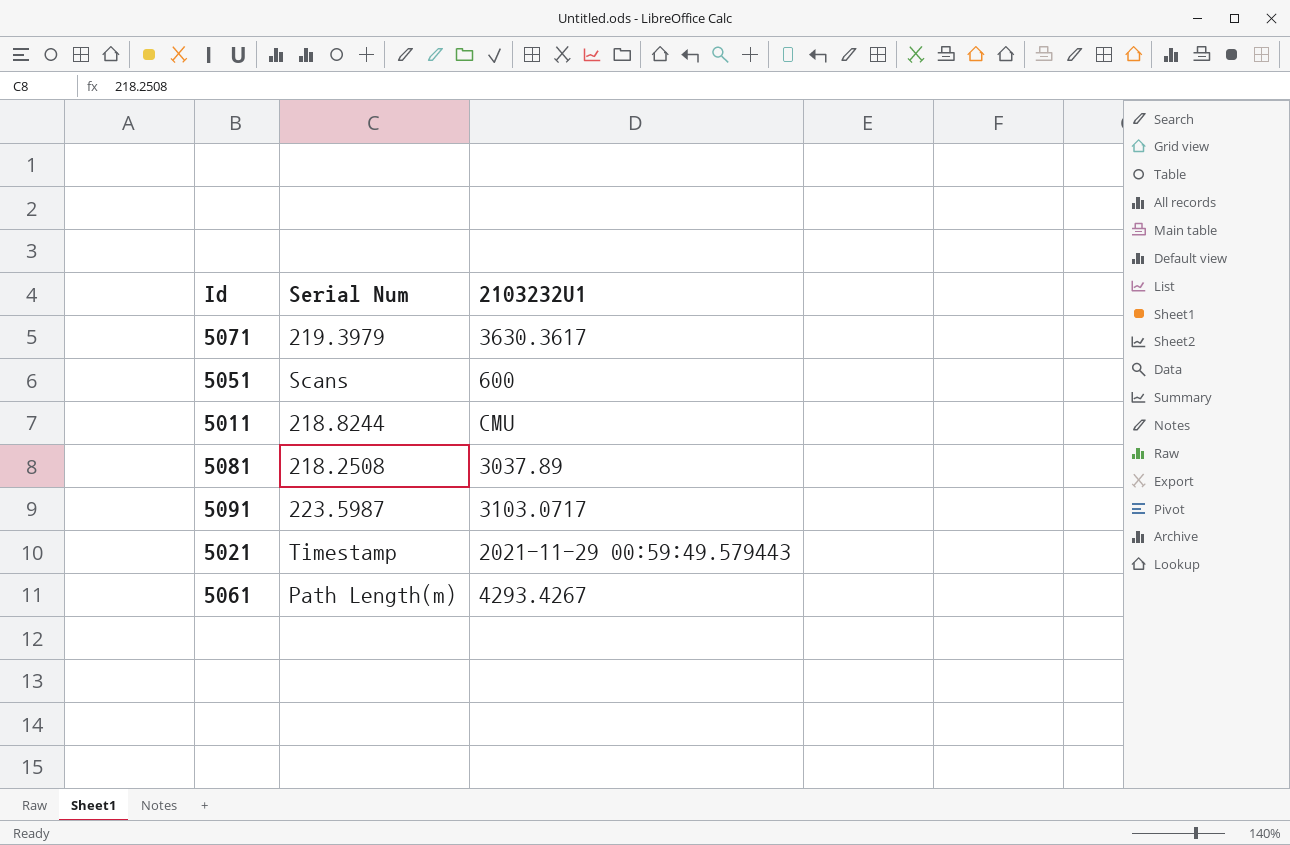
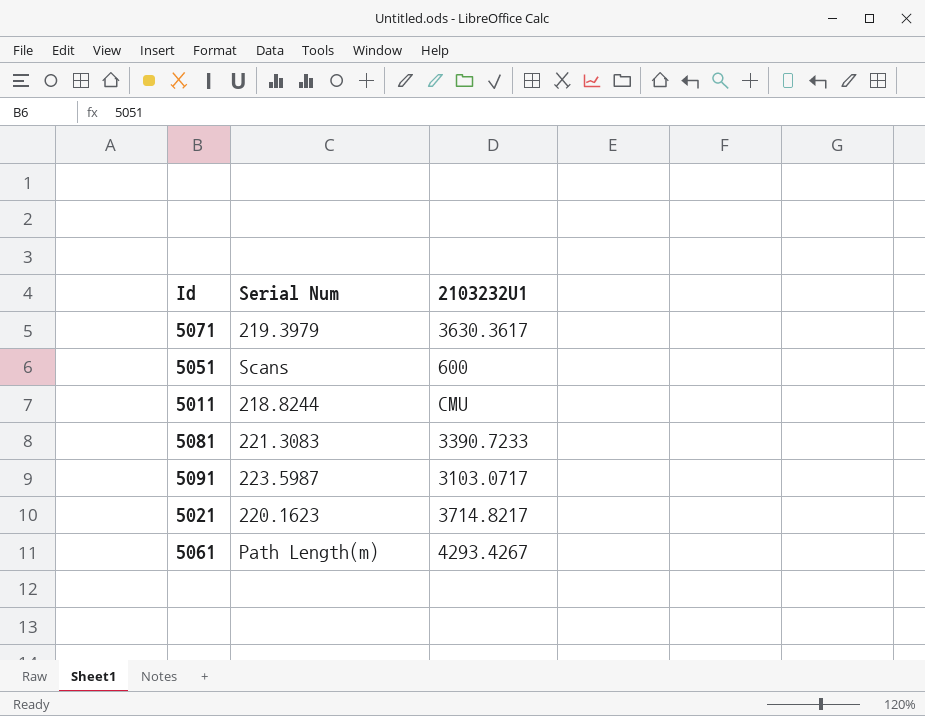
5081 | Serial Num: 218.2508 -> 221.3083
5081 | 2103232U1: 3037.89 -> 3390.7233
5021 | Serial Num: Timestamp -> 220.1623
5021 | 2103232U1: 2021-11-29 00:59:49.579443 -> 3714.8217

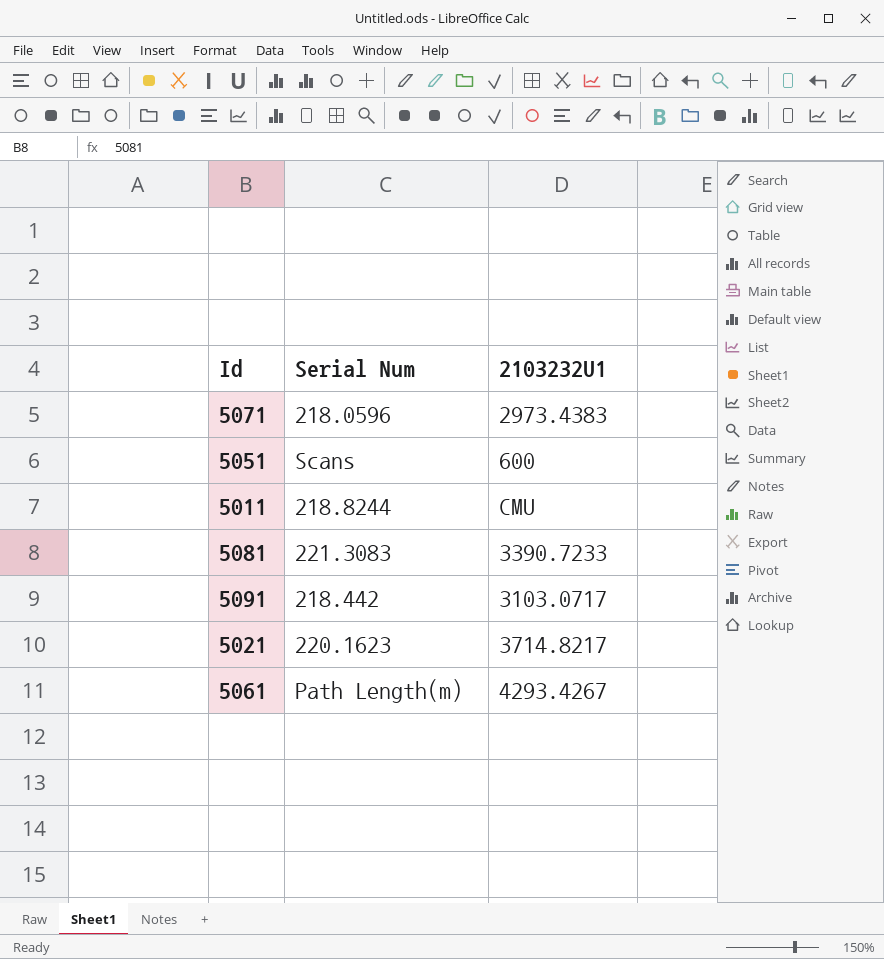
5071 | Serial Num: 219.3979 -> 218.0596
5071 | 2103232U1: 3630.3617 -> 2973.4383
5091 | Serial Num: 223.5987 -> 218.442

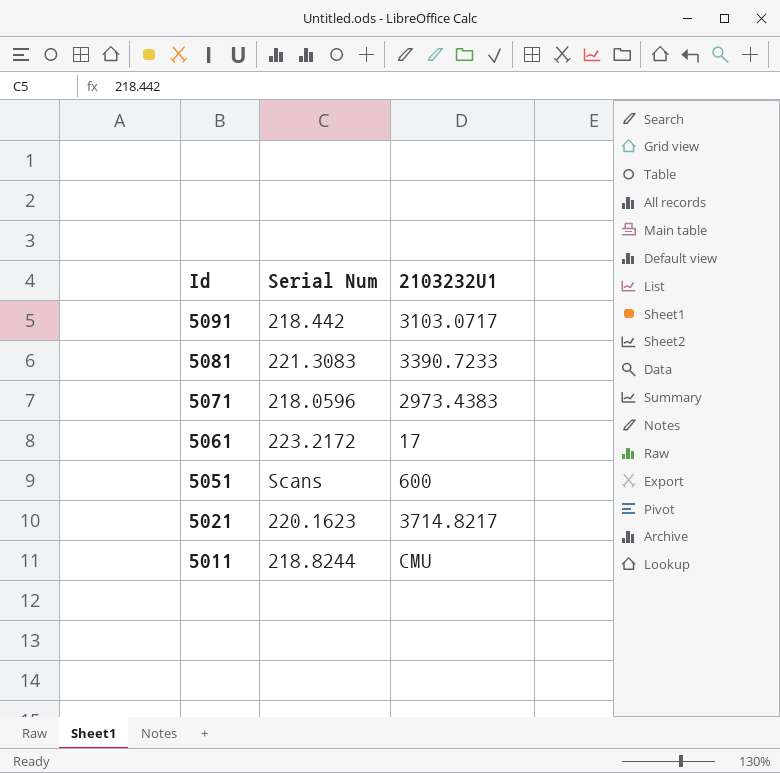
row order: none -> Id descending
5061 | Serial Num: Path Length(m) -> 223.2172
5061 | 2103232U1: 4293.4267 -> 17

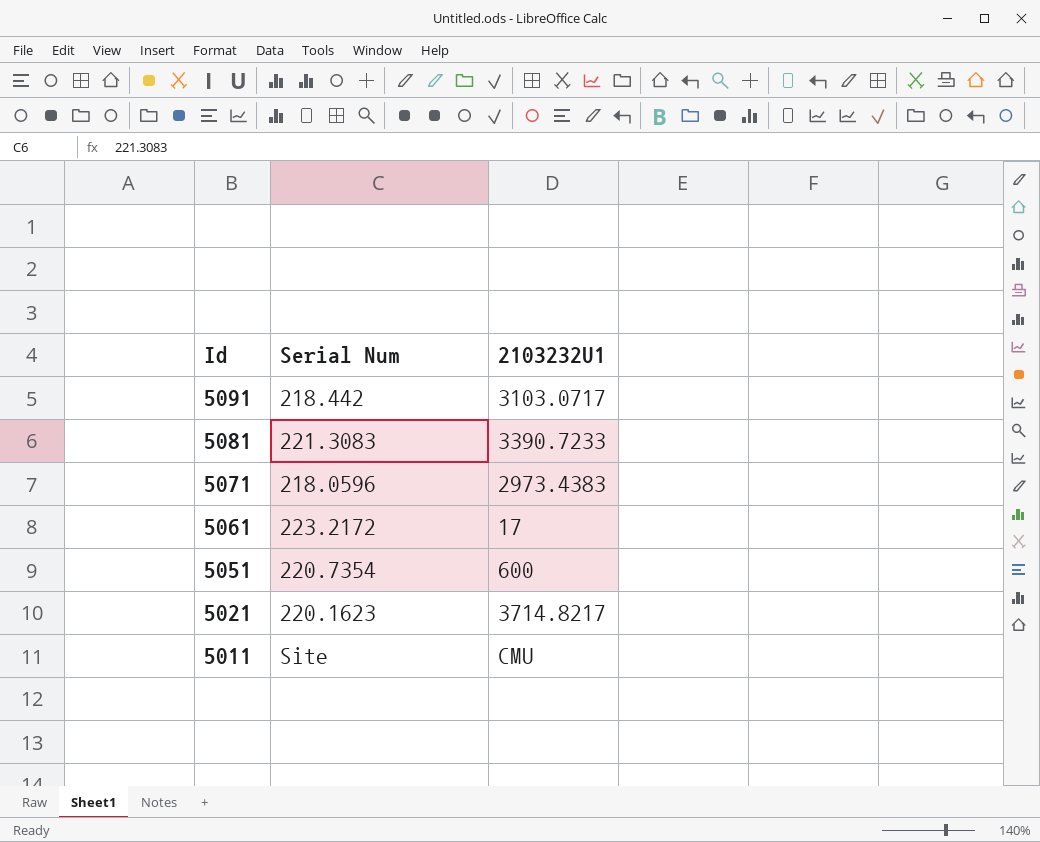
5051 | Serial Num: Scans -> 220.7354
5011 | Serial Num: 218.8244 -> Site

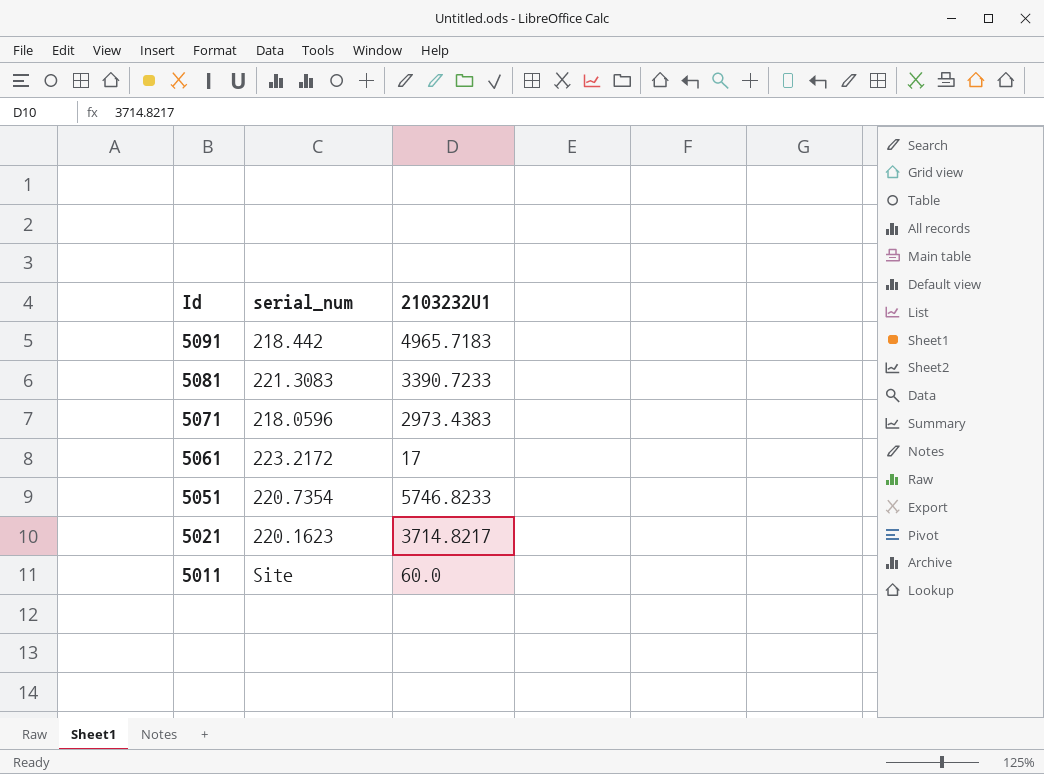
column name: Serial Num -> serial_num
5091 | 2103232U1: 3103.0717 -> 4965.7183
5051 | 2103232U1: 600 -> 5746.8233
5011 | 2103232U1: CMU -> 60.0

